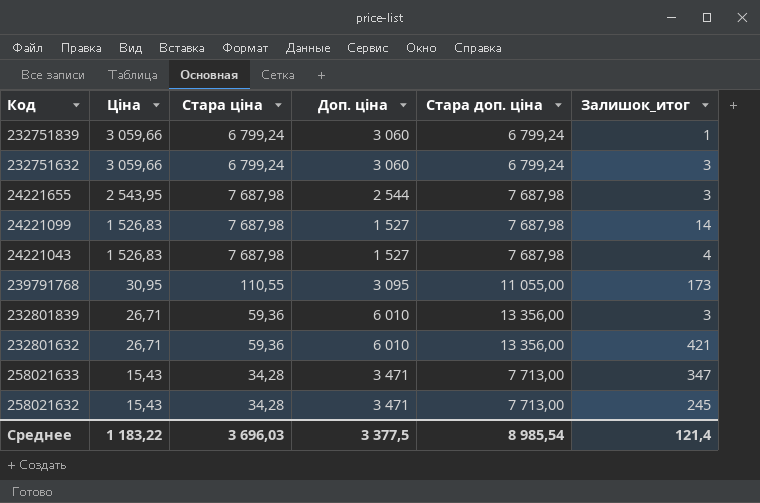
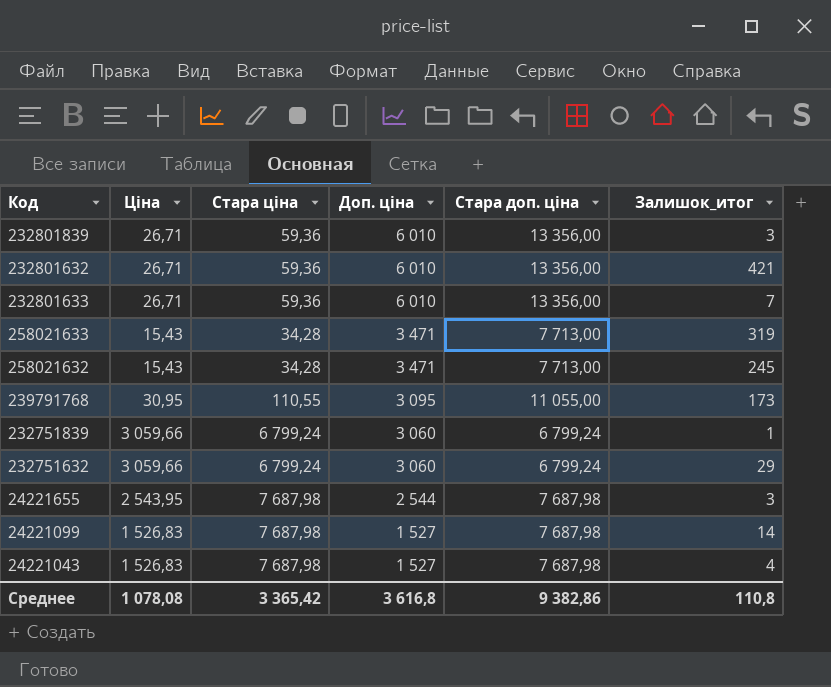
row order: Ціна descending -> Доп. ціна descending
row 232801633: none -> 26,71 | 59,36 | 6 010 | 13 356,00 | 7
258021633 | Залишок_итог: 347 -> 319
232751632 | Залишок_итог: 3 -> 29
Среднее | Ціна: 1 183,22 -> 1 078,08
Среднее | Стара ціна: 3 696,03 -> 3 365,42
Среднее | Доп. ціна: 3 377,5 -> 3 616,8
Среднее | Стара доп. ціна: 8 985,54 -> 9 382,86
Среднее | Залишок_итог: 121,4 -> 110,8

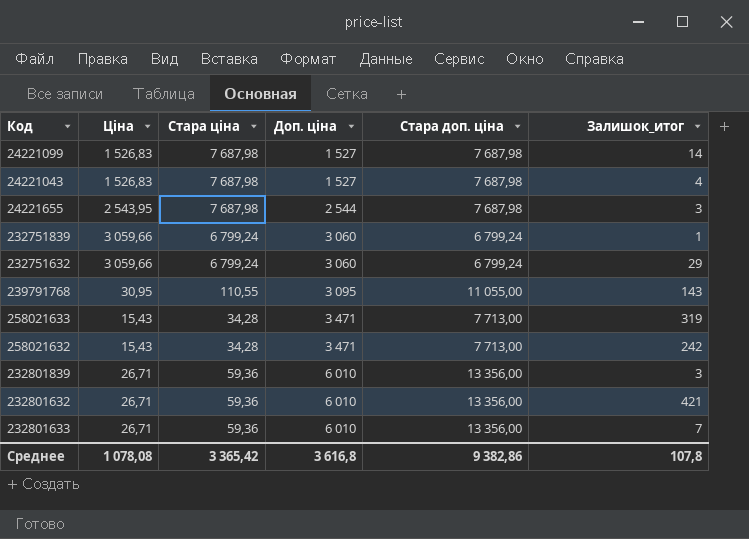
row order: Доп. ціна descending -> Доп. ціна ascending
239791768 | Залишок_итог: 173 -> 143
258021632 | Залишок_итог: 245 -> 242
Среднее | Залишок_итог: 110,8 -> 107,8

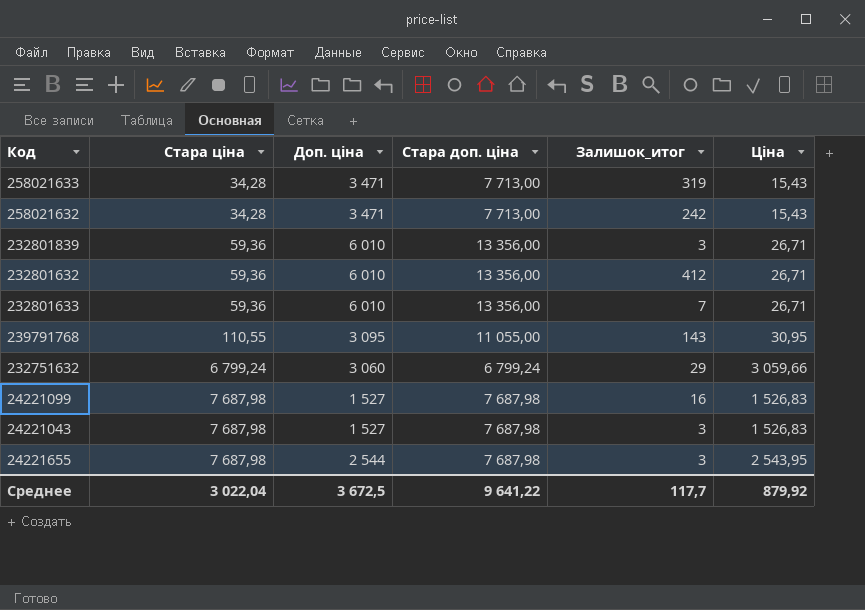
row order: Доп. ціна ascending -> Стара ціна ascending
column Ціна | position: 2 -> 6
row 232751839: 3 059,66 | 6 799,24 | 3 060 | 6 799,24 | 1 -> none
232801632 | Залишок_итог: 421 -> 412
24221099 | Залишок_итог: 14 -> 16
24221043 | Залишок_итог: 4 -> 3
Среднее | Стара ціна: 3 365,42 -> 3 022,04
Среднее | Доп. ціна: 3 616,8 -> 3 672,5
Среднее | Стара доп. ціна: 9 382,86 -> 9 641,22
Среднее | Залишок_итог: 107,8 -> 117,7
Среднее | Ціна: 1 078,08 -> 879,92

